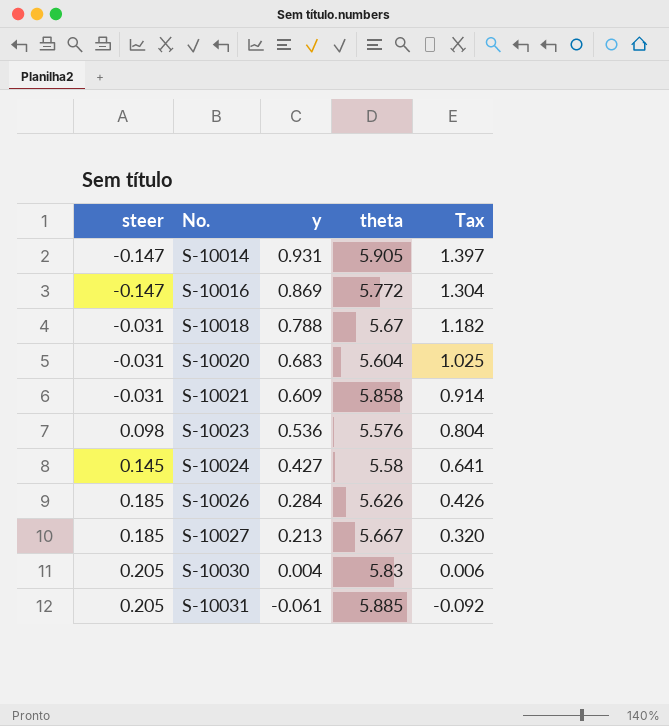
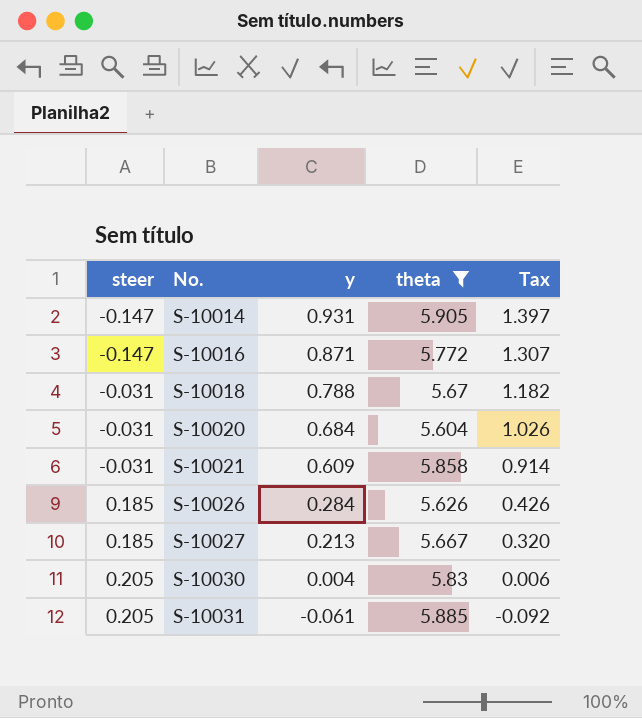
filter: none -> theta >= 5.604
S-10016 | y: 0.869 -> 0.871
S-10016 | Tax: 1.304 -> 1.307
S-10020 | y: 0.683 -> 0.684
S-10020 | Tax: 1.025 -> 1.026

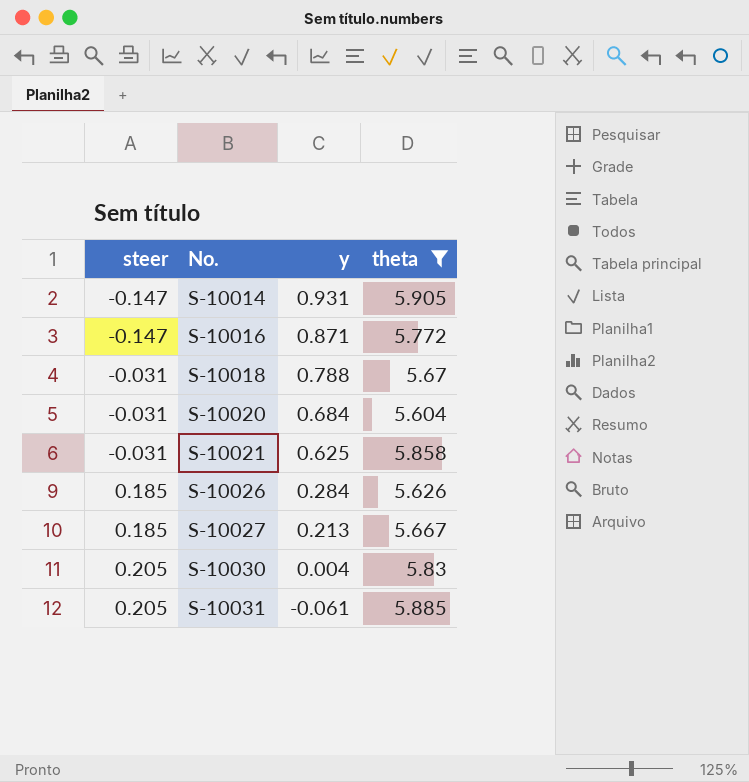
column Tax | formula: [y] * 1.5 -> none
S-10021 | y: 0.609 -> 0.625

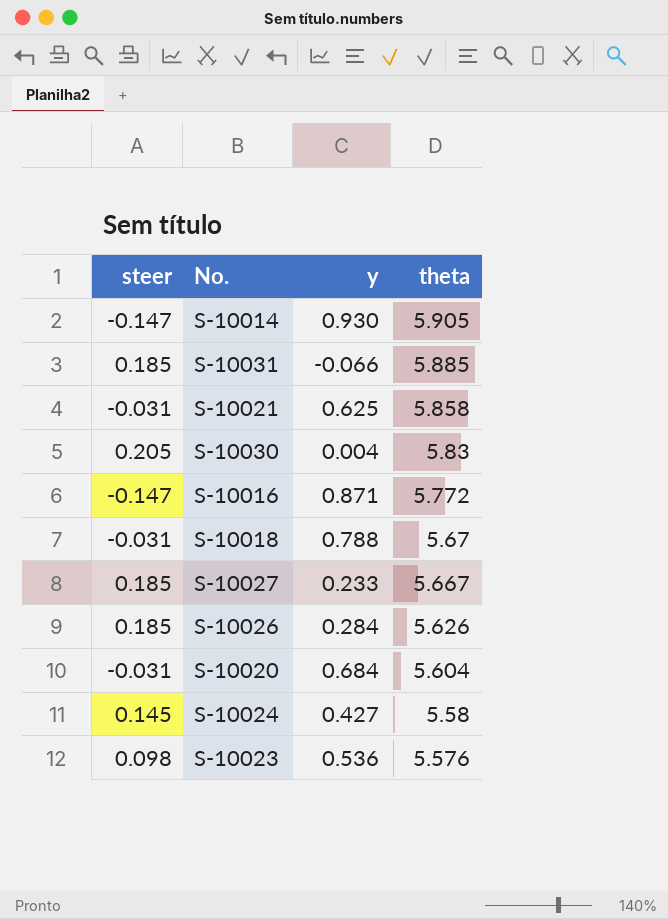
filter: theta >= 5.604 -> none
row order: steer ascending -> theta descending
S-10014 | y: 0.931 -> 0.930
S-10031 | steer: 0.205 -> 0.185
S-10031 | y: -0.061 -> -0.066
S-10027 | y: 0.213 -> 0.233

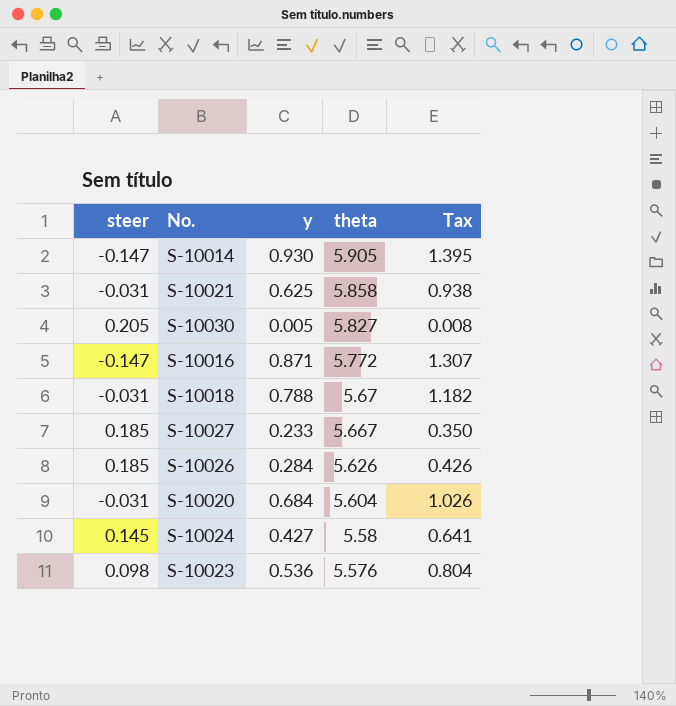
column Tax | formula: none -> [y] * 1.5
row S-10031: 0.185 | -0.066 | 5.885 -> none
S-10030 | y: 0.004 -> 0.005
S-10030 | theta: 5.83 -> 5.827

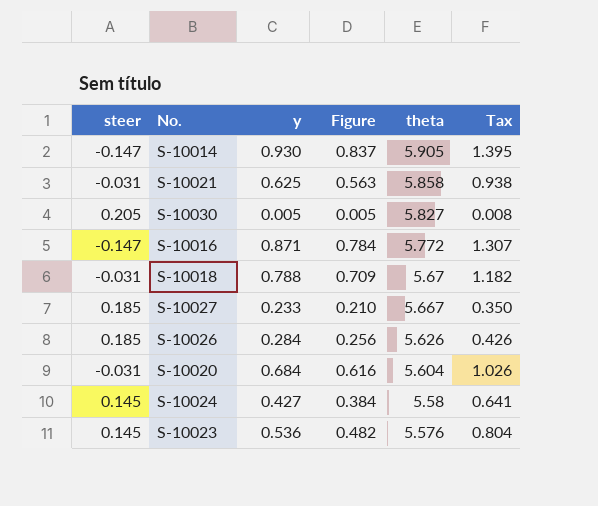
column Figure | formula: none -> [y] * 0.9
S-10023 | steer: 0.098 -> 0.145

